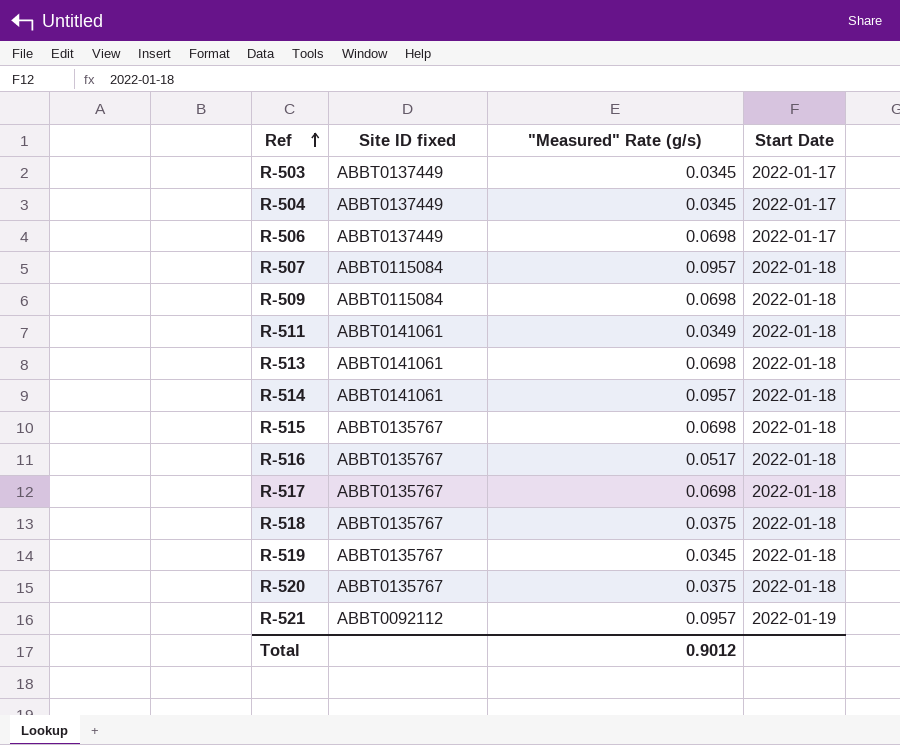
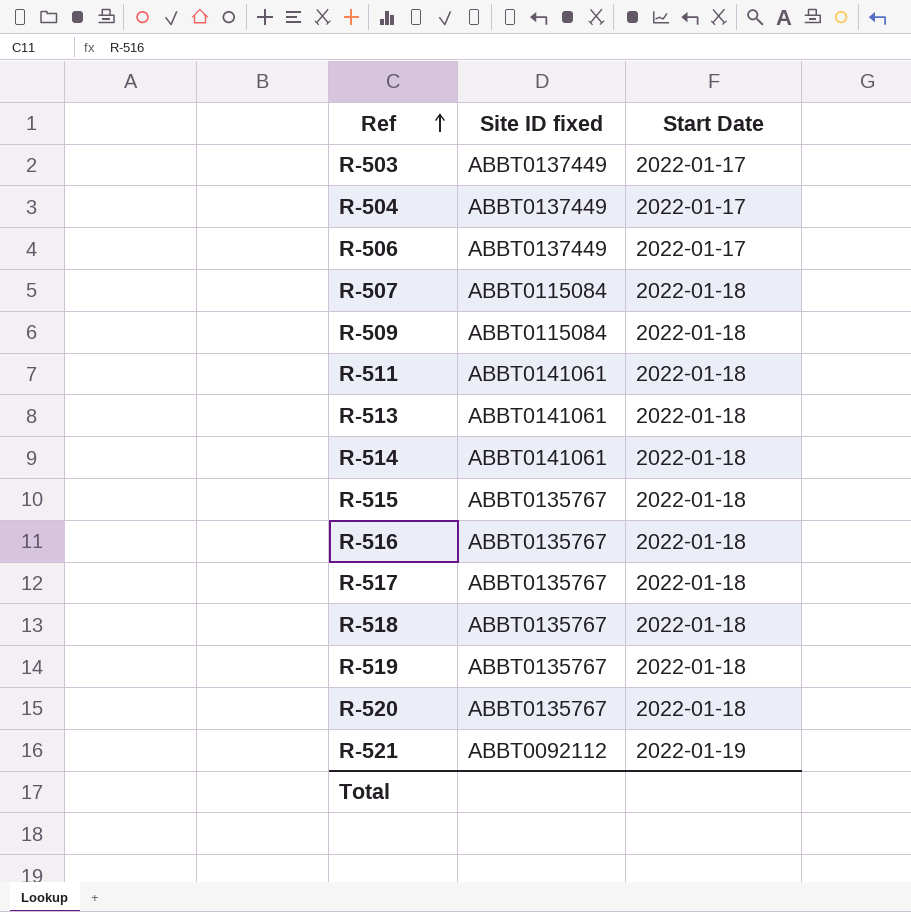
column "Measured" Rate (g/s) | position: 3 -> none

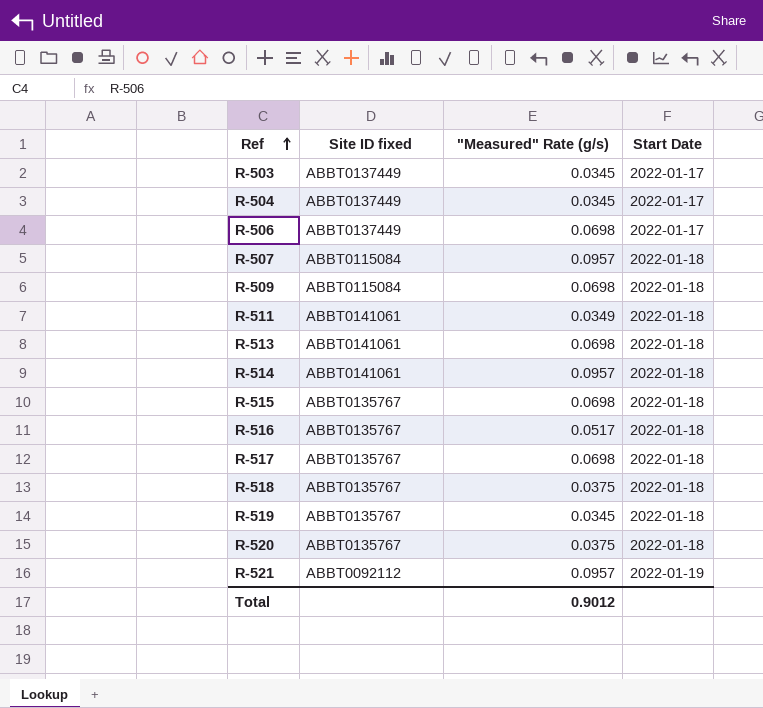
column "Measured" Rate (g/s) | position: none -> 3

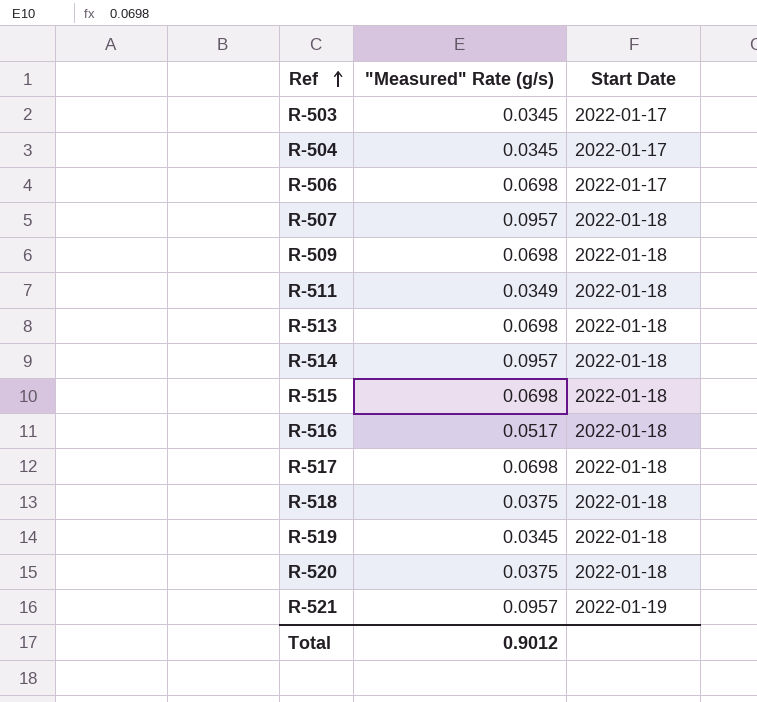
column Site ID fixed | position: 2 -> none

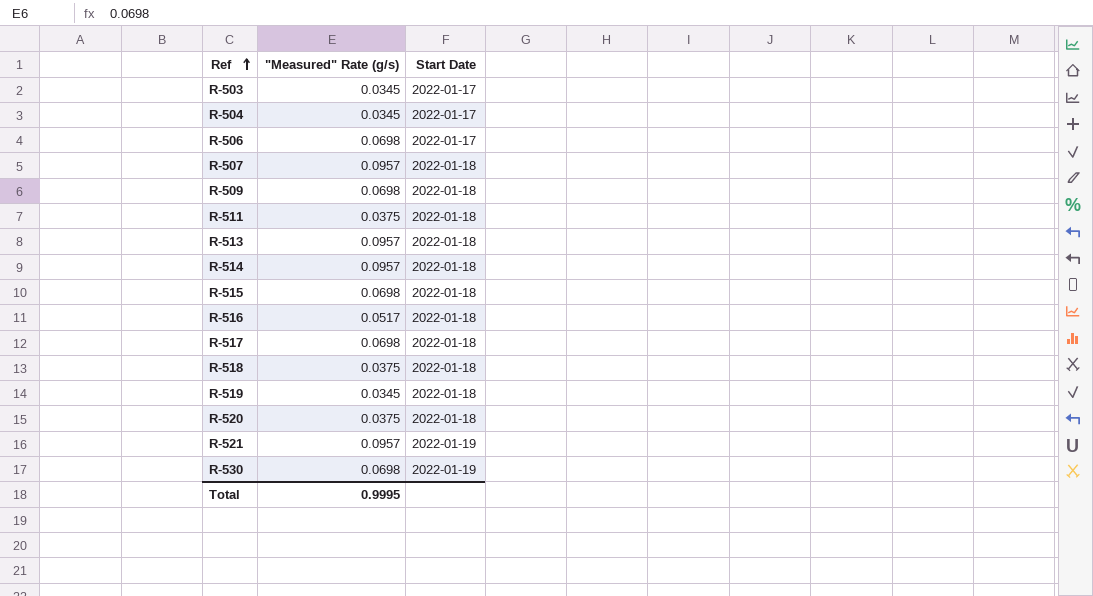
R-511 | "Measured" Rate (g/s): 0.0349 -> 0.0375
R-513 | "Measured" Rate (g/s): 0.0698 -> 0.0957
row R-530: none -> 0.0698 | 2022-01-19
Total | "Measured" Rate (g/s): 0.9012 -> 0.9995

